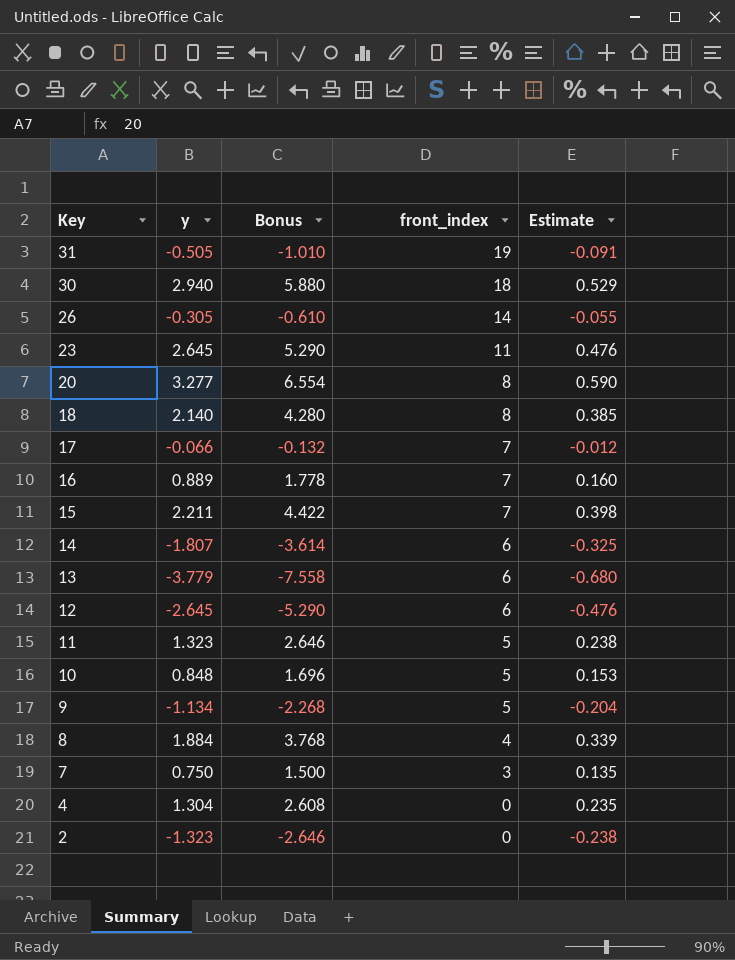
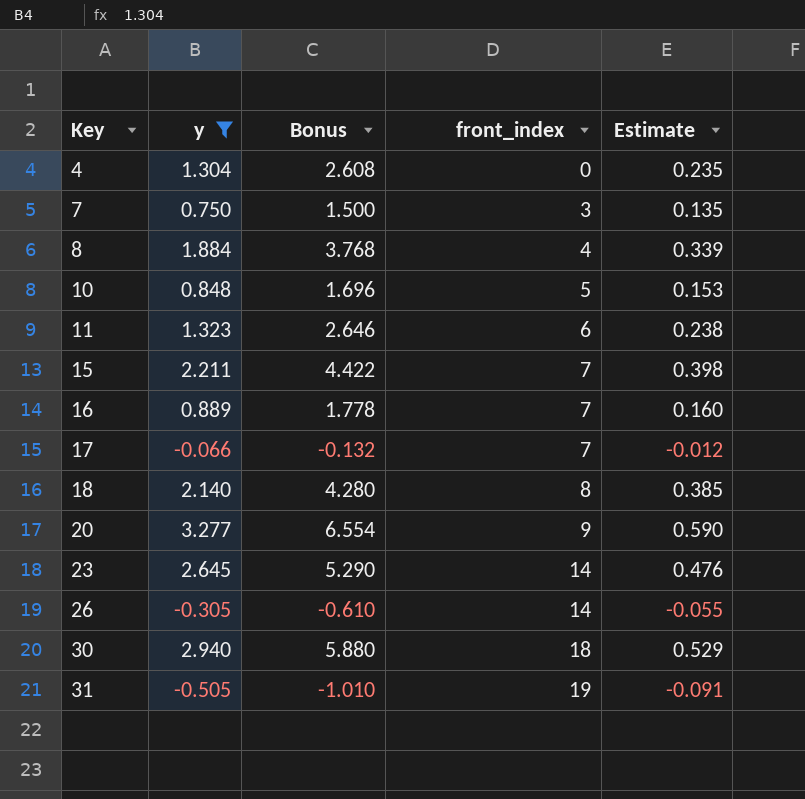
filter: none -> y >= -0.505
row order: Key descending -> Key ascending
11 | front_index: 5 -> 6
20 | front_index: 8 -> 9
23 | front_index: 11 -> 14

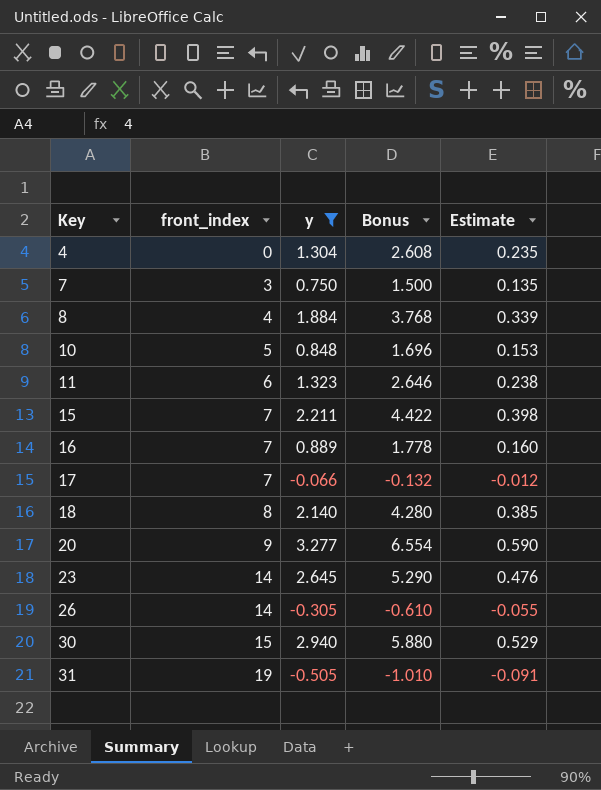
column front_index | position: 4 -> 2
30 | front_index: 18 -> 15

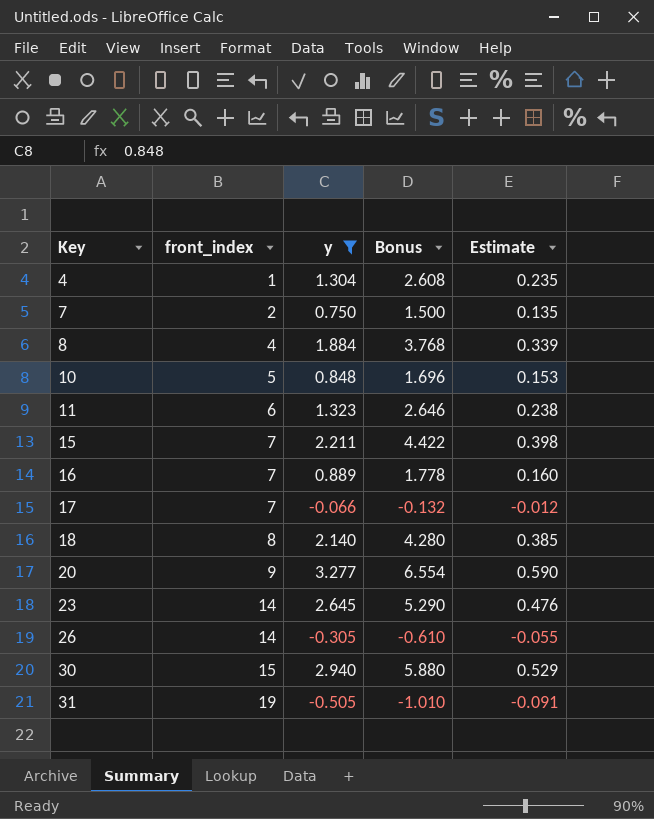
4 | front_index: 0 -> 1
7 | front_index: 3 -> 2

